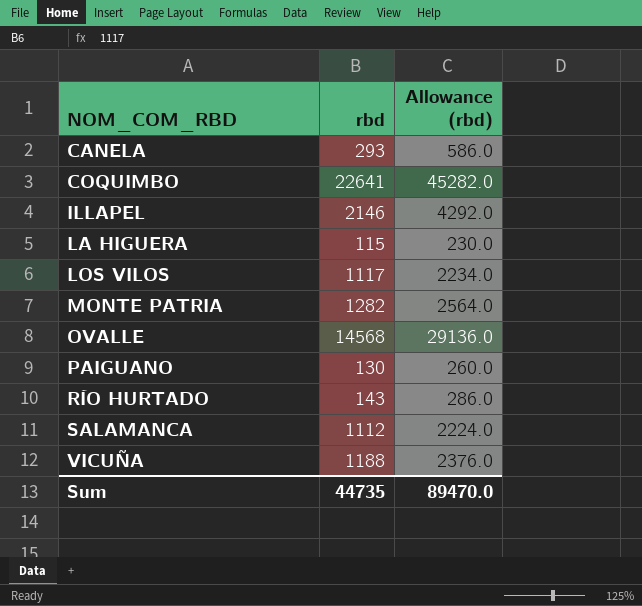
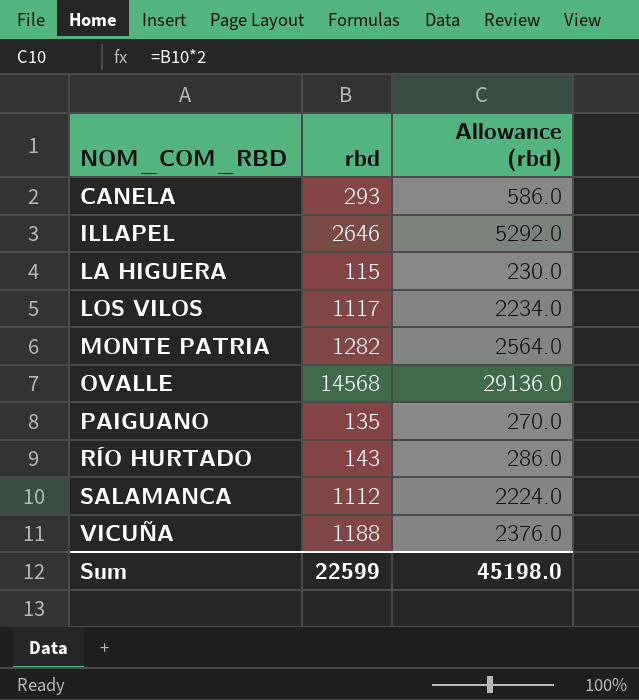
row COQUIMBO: 22641 | 45282.0 -> none
ILLAPEL | rbd: 2146 -> 2646
ILLAPEL | Allowance (rbd): 4292.0 -> 5292.0
PAIGUANO | rbd: 130 -> 135
PAIGUANO | Allowance (rbd): 260.0 -> 270.0
Sum | rbd: 44735 -> 22599
Sum | Allowance (rbd): 89470.0 -> 45198.0

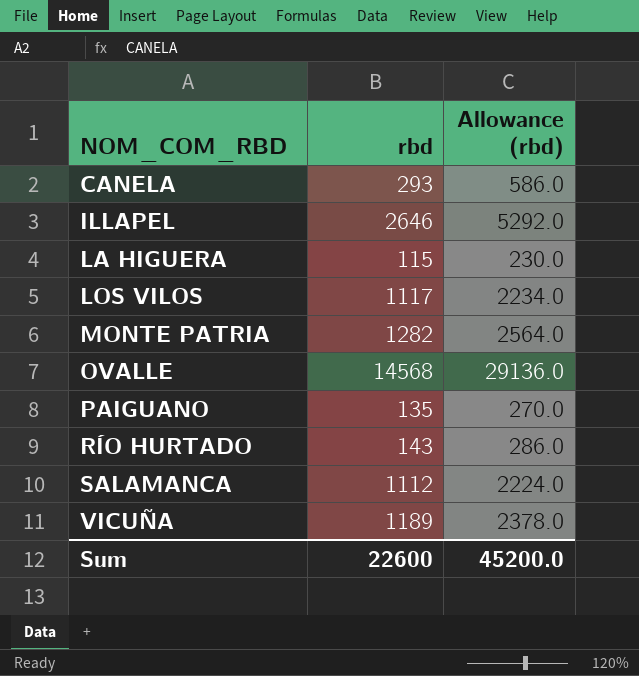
VICUÑA | rbd: 1188 -> 1189
VICUÑA | Allowance (rbd): 2376.0 -> 2378.0
Sum | rbd: 22599 -> 22600
Sum | Allowance (rbd): 45198.0 -> 45200.0

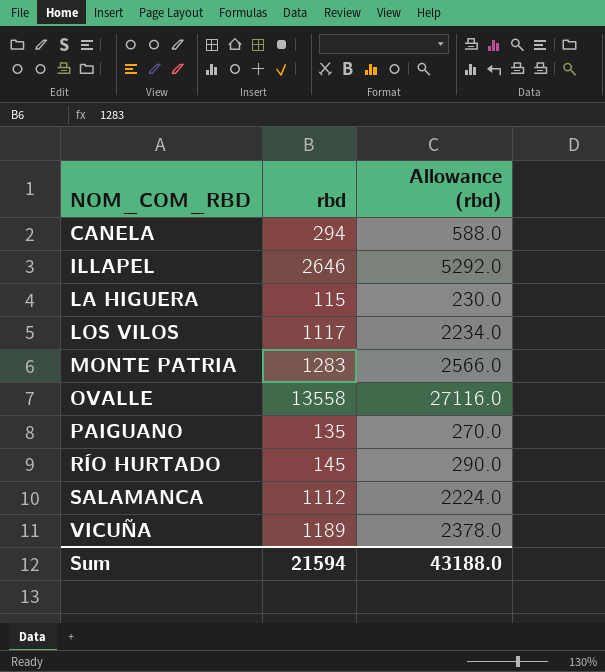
CANELA | rbd: 293 -> 294
CANELA | Allowance (rbd): 586.0 -> 588.0
MONTE PATRIA | rbd: 1282 -> 1283
MONTE PATRIA | Allowance (rbd): 2564.0 -> 2566.0
OVALLE | rbd: 14568 -> 13558
OVALLE | Allowance (rbd): 29136.0 -> 27116.0
RÍO HURTADO | rbd: 143 -> 145
RÍO HURTADO | Allowance (rbd): 286.0 -> 290.0
Sum | rbd: 22600 -> 21594
Sum | Allowance (rbd): 45200.0 -> 43188.0

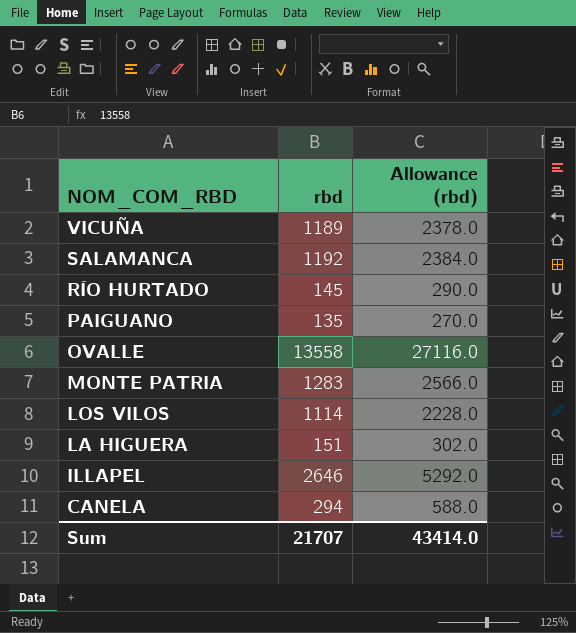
row order: NOM_COM_RBD ascending -> NOM_COM_RBD descending
SALAMANCA | rbd: 1112 -> 1192
SALAMANCA | Allowance (rbd): 2224.0 -> 2384.0
LOS VILOS | rbd: 1117 -> 1114
LOS VILOS | Allowance (rbd): 2234.0 -> 2228.0
LA HIGUERA | rbd: 115 -> 151
LA HIGUERA | Allowance (rbd): 230.0 -> 302.0
Sum | rbd: 21594 -> 21707
Sum | Allowance (rbd): 43188.0 -> 43414.0

